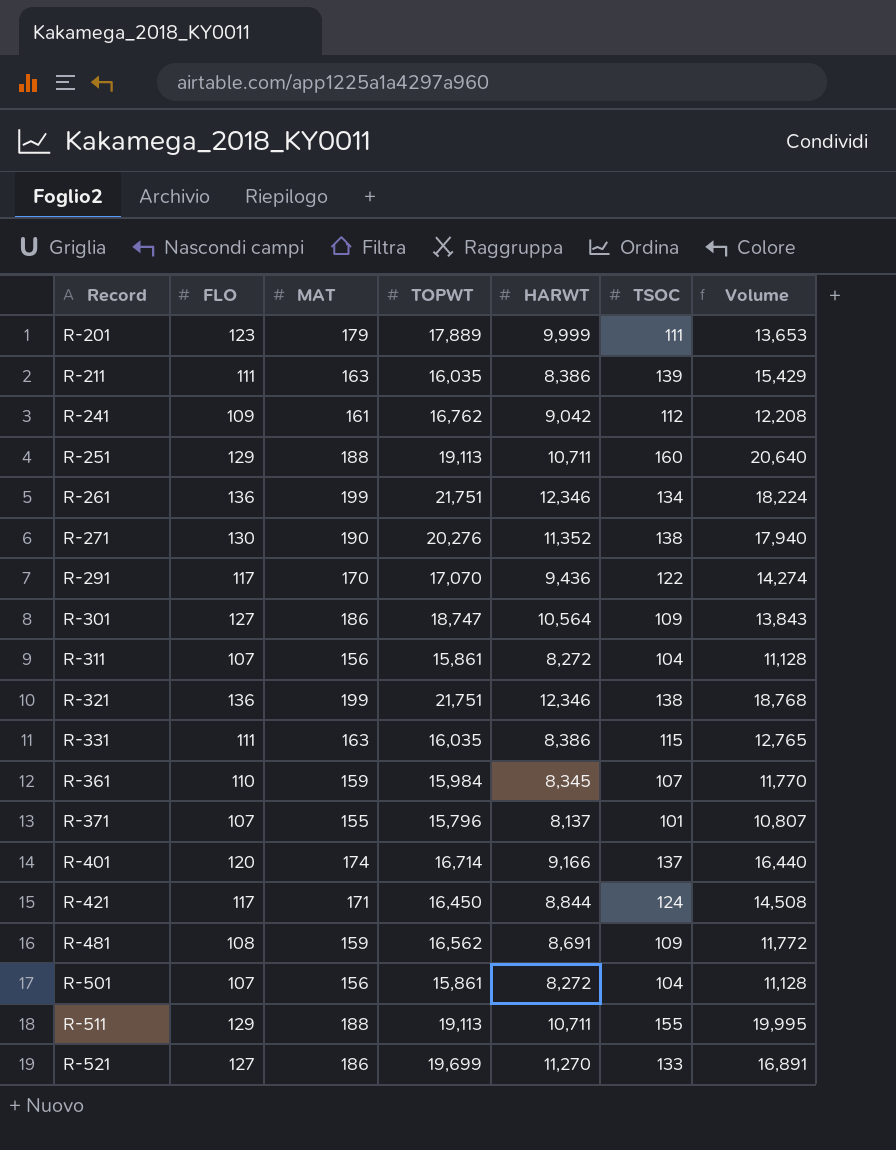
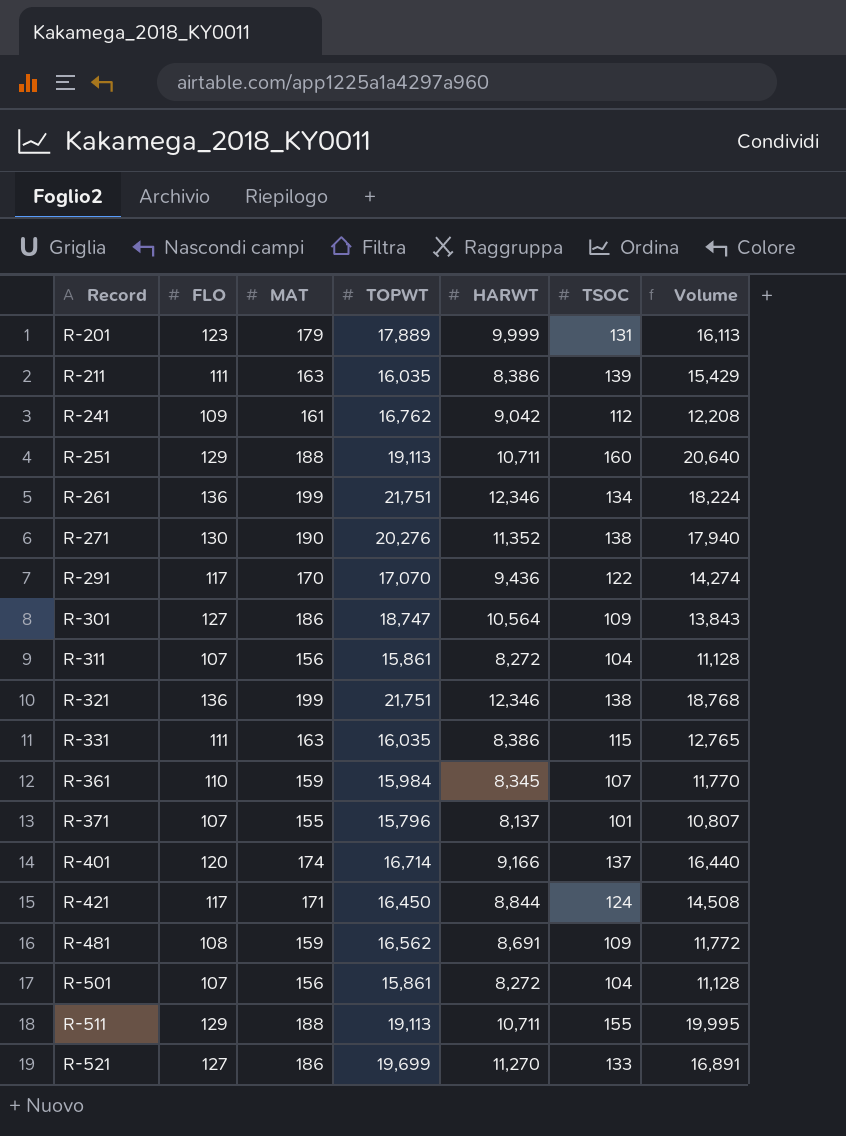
R-201 | TSOC: 111 -> 131
R-201 | Volume: 13,653 -> 16,113

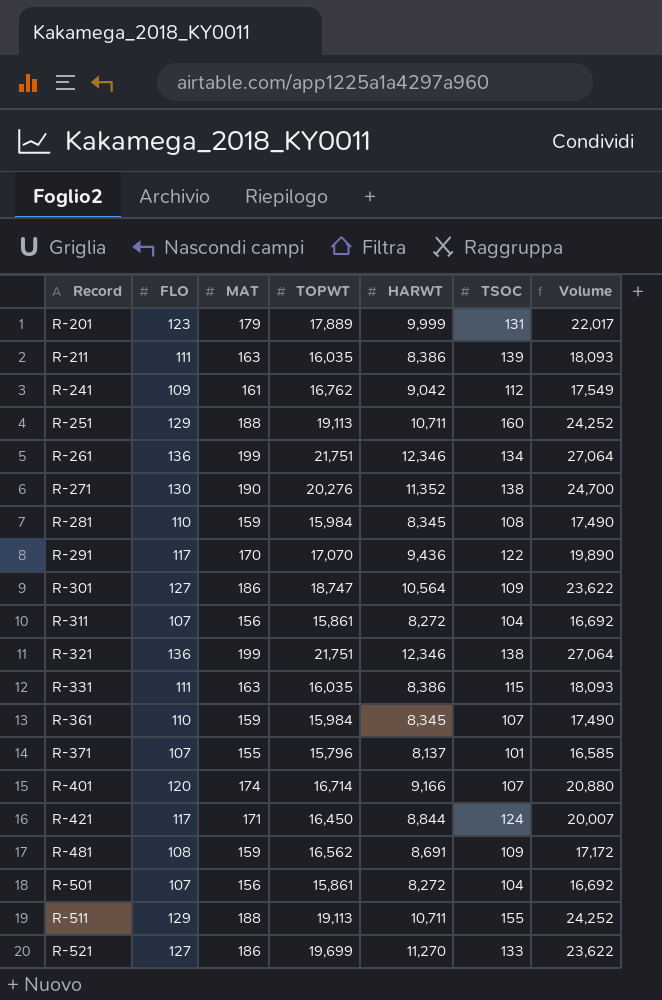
column Volume | formula: [FLO] * [TSOC] -> [FLO] * [MAT]
row R-281: none -> 110 | 159 | 15,984 | 8,345 | 108 | 17,490
R-401 | TSOC: 137 -> 107

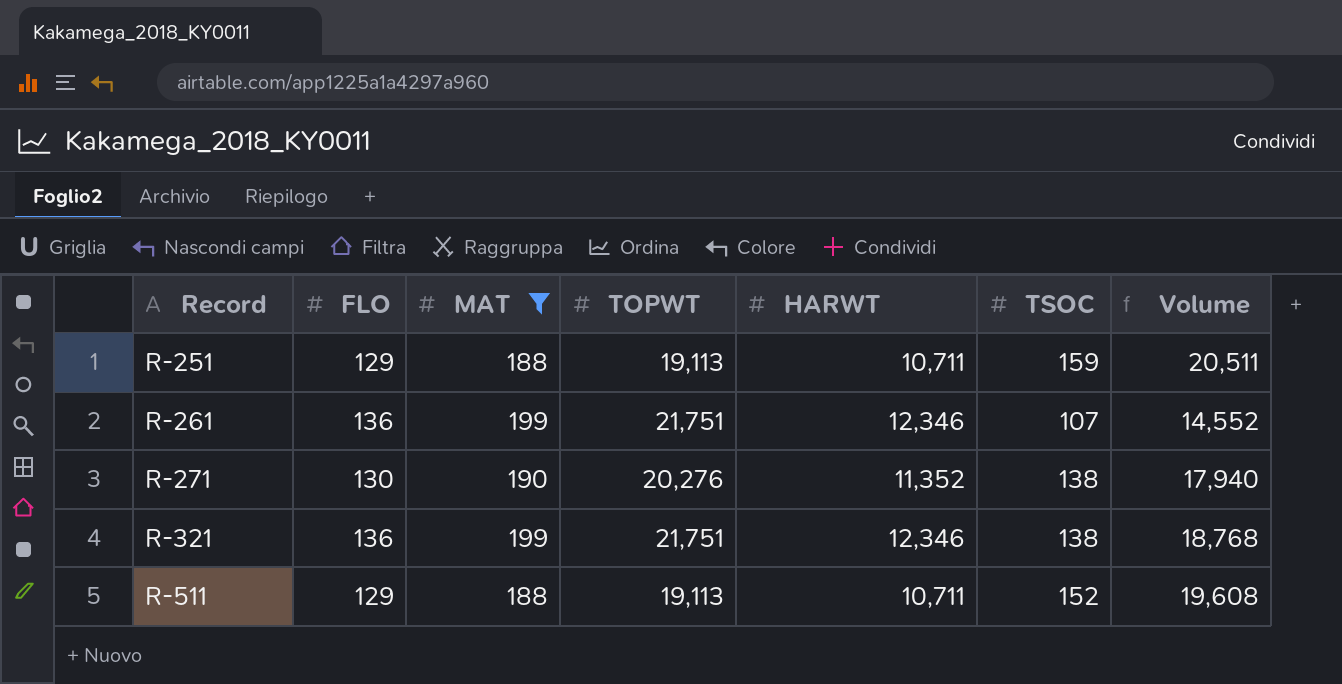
filter: none -> MAT >= 188
column Volume | formula: [FLO] * [MAT] -> [FLO] * [TSOC]
R-251 | TSOC: 160 -> 159
R-261 | TSOC: 134 -> 107
R-511 | TSOC: 155 -> 152

